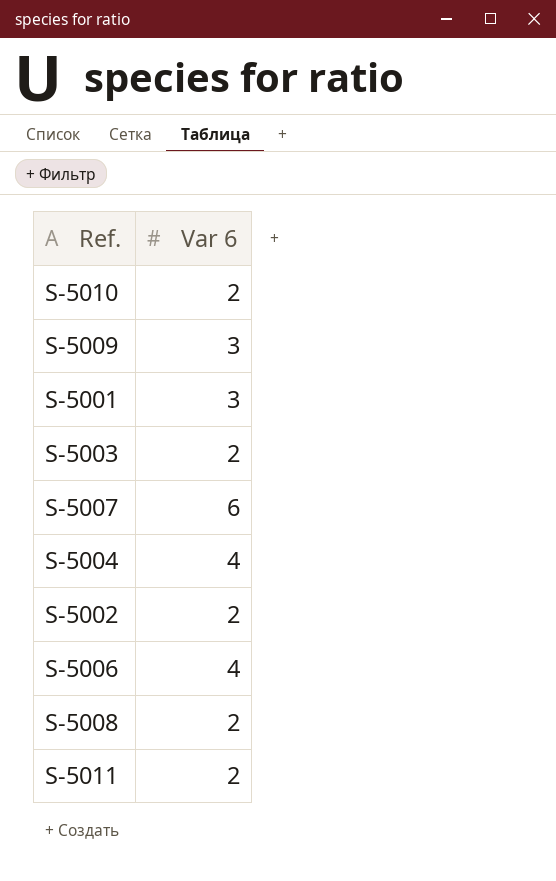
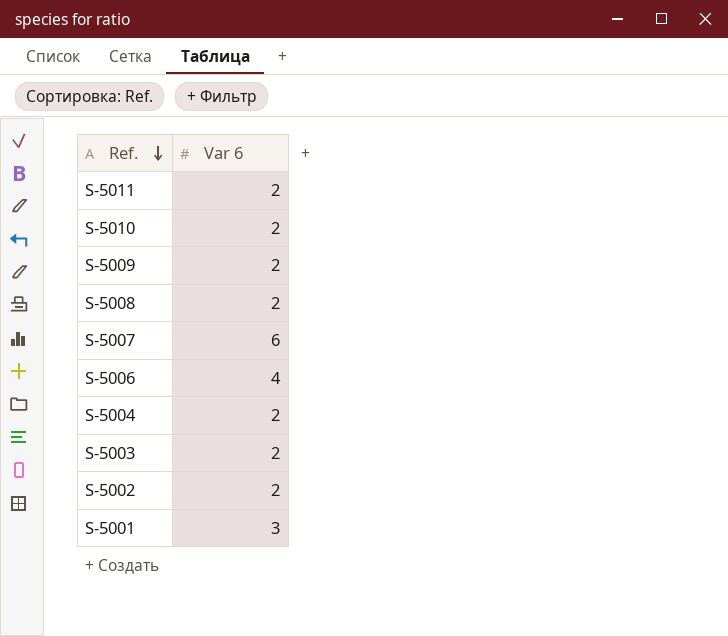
row order: none -> Ref. descending
S-5009 | Var 6: 3 -> 2
S-5004 | Var 6: 4 -> 2

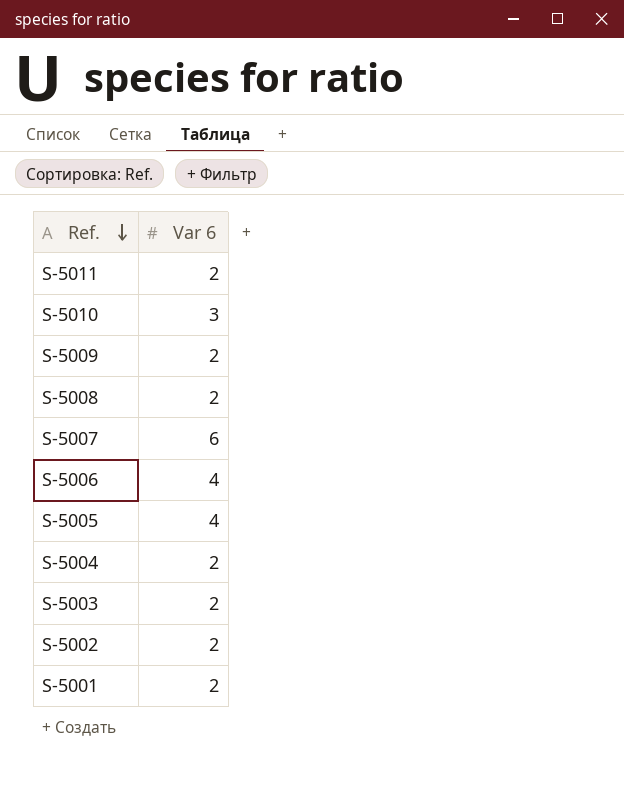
S-5010 | Var 6: 2 -> 3
row S-5005: none -> 4
S-5001 | Var 6: 3 -> 2

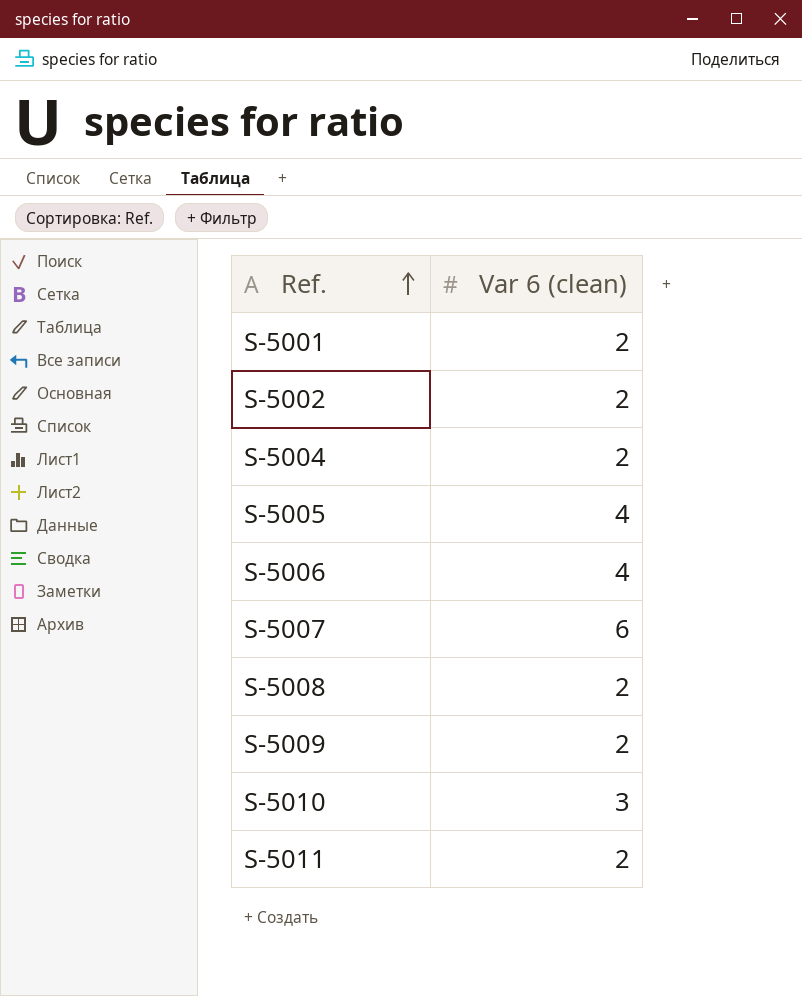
row order: Ref. descending -> Ref. ascending
column name: Var 6 -> Var 6 (clean)
row S-5003: 2 -> none

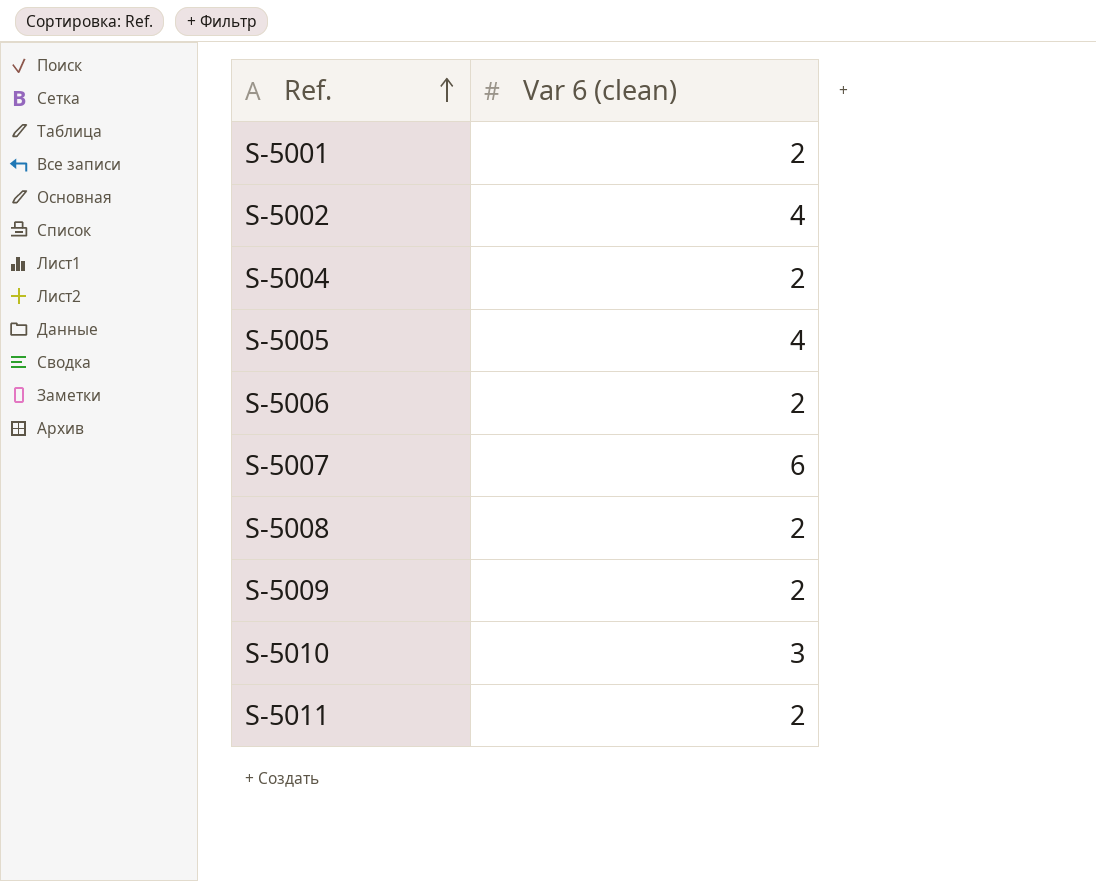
S-5002 | Var 6 (clean): 2 -> 4
S-5006 | Var 6 (clean): 4 -> 2

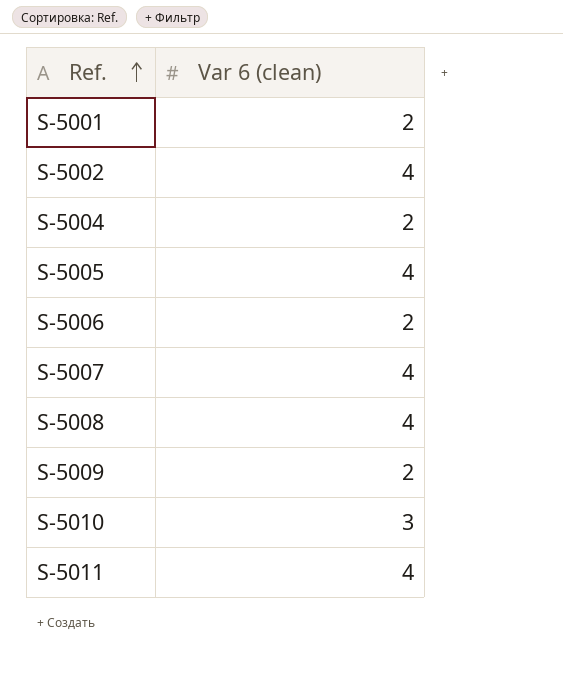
S-5007 | Var 6 (clean): 6 -> 4
S-5008 | Var 6 (clean): 2 -> 4
S-5011 | Var 6 (clean): 2 -> 4

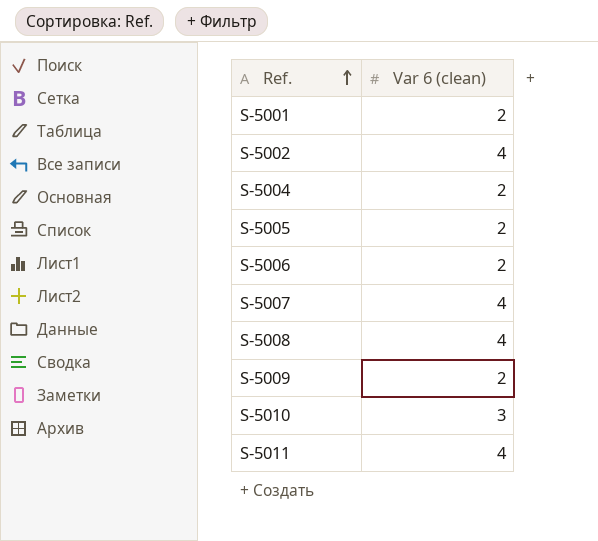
S-5005 | Var 6 (clean): 4 -> 2

